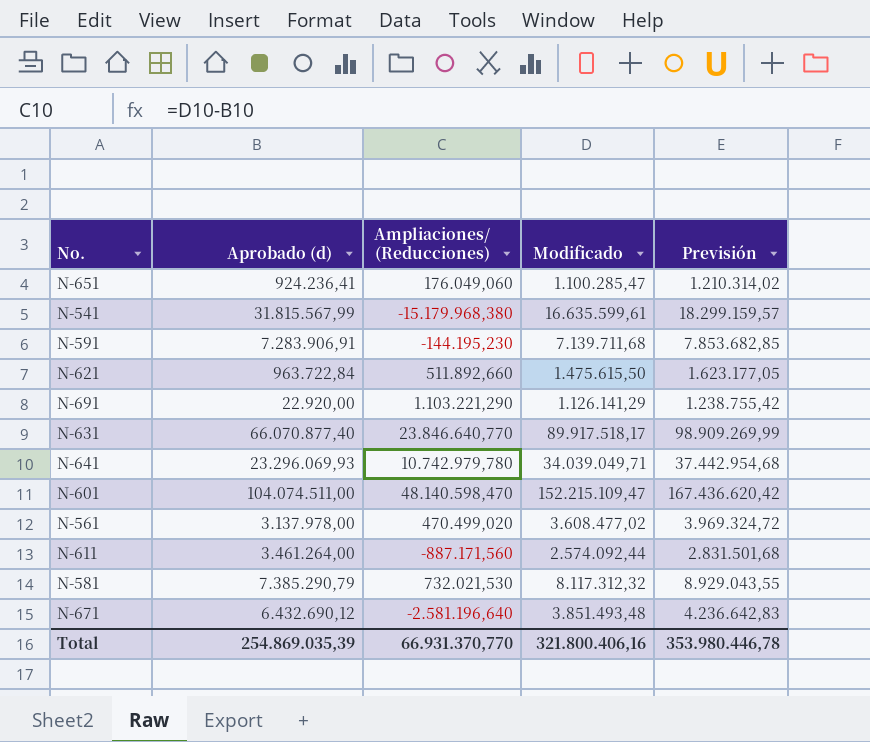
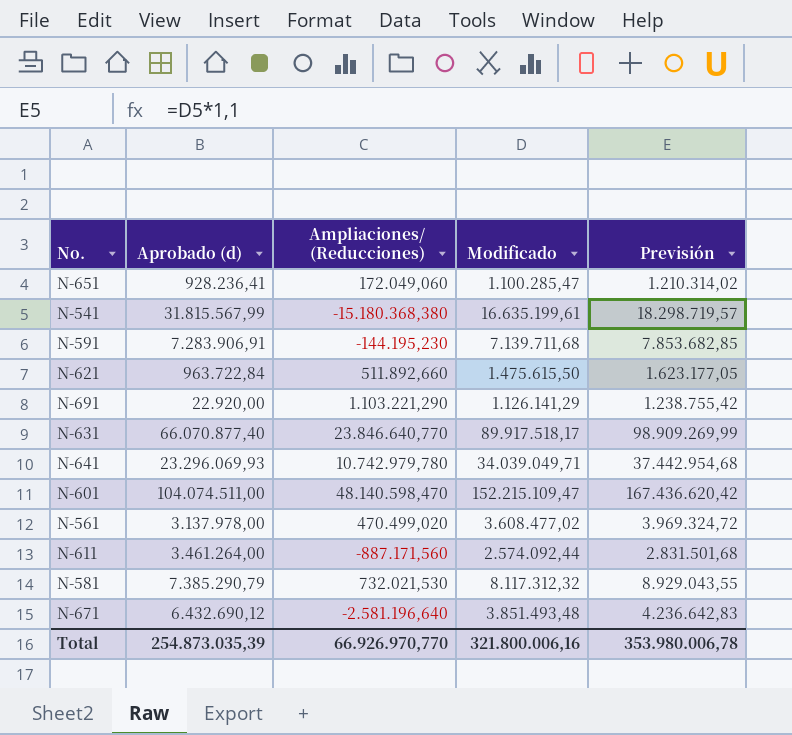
N-651 | Aprobado (d): 924.236,41 -> 928.236,41
N-651 | Ampliaciones/ (Reducciones): 176.049,060 -> 172.049,060
N-541 | Ampliaciones/ (Reducciones): -15.179.968,380 -> -15.180.368,380
N-541 | Modificado: 16.635.599,61 -> 16.635.199,61
N-541 | Previsión: 18.299.159,57 -> 18.298.719,57
Total | Aprobado (d): 254.869.035,39 -> 254.873.035,39
Total | Ampliaciones/ (Reducciones): 66.931.370,770 -> 66.926.970,770
Total | Modificado: 321.800.406,16 -> 321.800.006,16
Total | Previsión: 353.980.446,78 -> 353.980.006,78

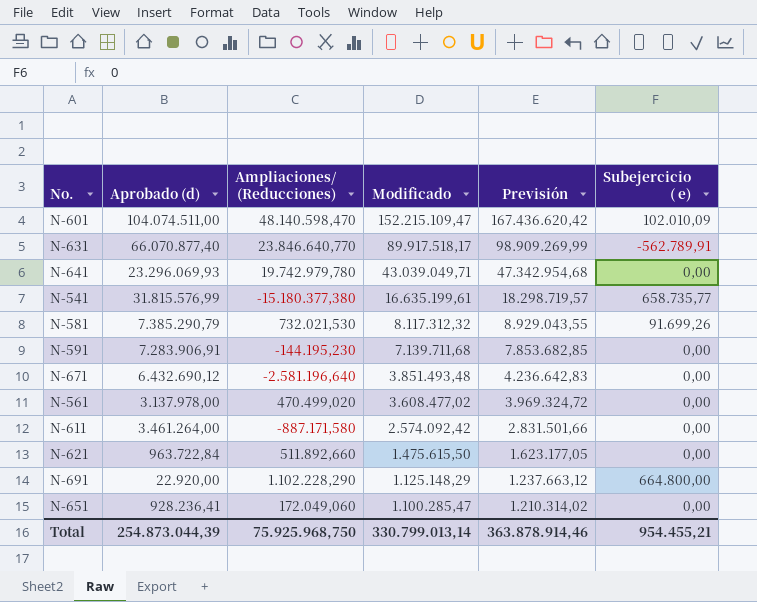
row order: none -> Modificado descending
column Subejercicio ( e) | position: none -> 6
N-641 | Ampliaciones/ (Reducciones): 10.742.979,780 -> 19.742.979,780
N-641 | Modificado: 34.039.049,71 -> 43.039.049,71
N-641 | Previsión: 37.442.954,68 -> 47.342.954,68
N-541 | Aprobado (d): 31.815.567,99 -> 31.815.576,99
N-541 | Ampliaciones/ (Reducciones): -15.180.368,380 -> -15.180.377,380
N-611 | Ampliaciones/ (Reducciones): -887.171,560 -> -887.171,580
N-611 | Modificado: 2.574.092,44 -> 2.574.092,42
N-611 | Previsión: 2.831.501,68 -> 2.831.501,66
N-691 | Ampliaciones/ (Reducciones): 1.103.221,290 -> 1.102.228,290
N-691 | Modificado: 1.126.141,29 -> 1.125.148,29
N-691 | Previsión: 1.238.755,42 -> 1.237.663,12
Total | Aprobado (d): 254.873.035,39 -> 254.873.044,39
Total | Ampliaciones/ (Reducciones): 66.926.970,770 -> 75.925.968,750
Total | Modificado: 321.800.006,16 -> 330.799.013,14
Total | Previsión: 353.980.006,78 -> 363.878.914,46

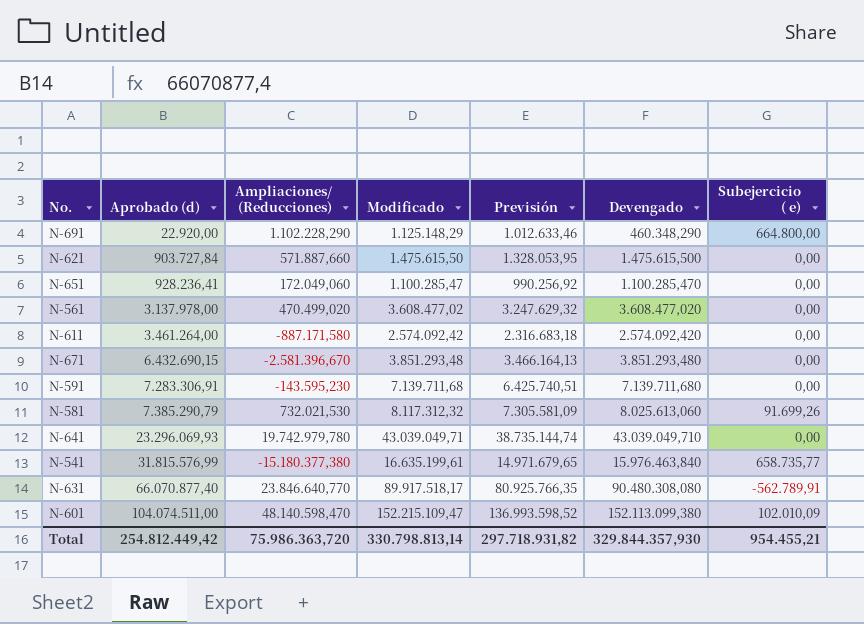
row order: Modificado descending -> Aprobado (d) ascending
column Previsión | formula: [Modificado] * 1,1 -> [Modificado] * 0,9
column Devengado | formula: none -> [Modificado] - [Subejercicio ( e)]
N-621 | Aprobado (d): 963.722,84 -> 903.727,84
N-621 | Ampliaciones/ (Reducciones): 511.892,660 -> 571.887,660
N-671 | Aprobado (d): 6.432.690,12 -> 6.432.690,15
N-671 | Ampliaciones/ (Reducciones): -2.581.196,640 -> -2.581.396,670
N-671 | Modificado: 3.851.493,48 -> 3.851.293,48
N-591 | Aprobado (d): 7.283.906,91 -> 7.283.306,91
N-591 | Ampliaciones/ (Reducciones): -144.195,230 -> -143.595,230
Total | Aprobado (d): 254.873.044,39 -> 254.812.449,42
Total | Ampliaciones/ (Reducciones): 75.925.968,750 -> 75.986.363,720
Total | Modificado: 330.799.013,14 -> 330.798.813,14
Total | Previsión: 363.878.914,46 -> 297.718.931,82

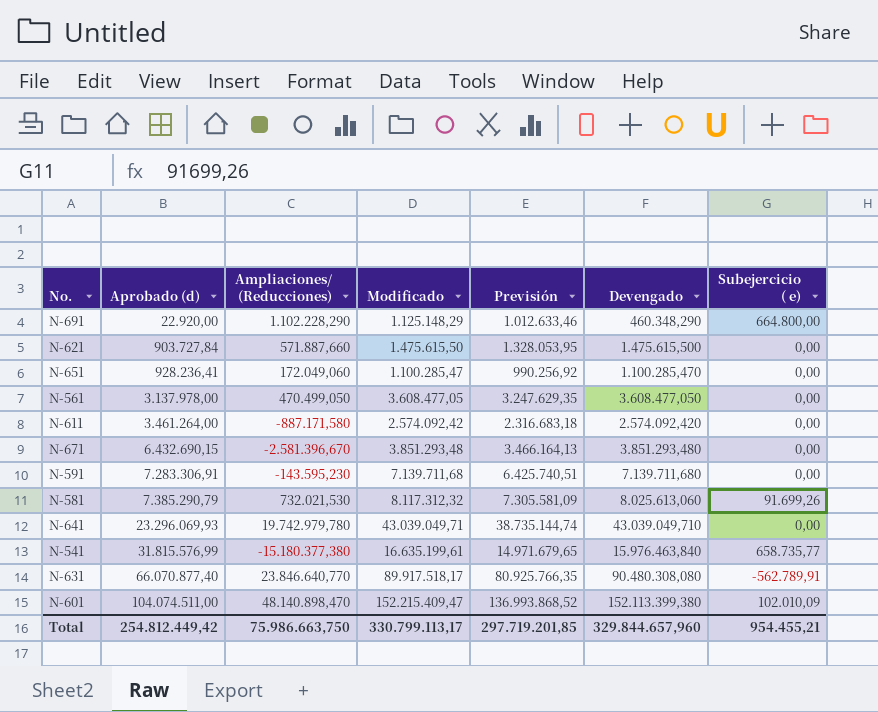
N-561 | Ampliaciones/ (Reducciones): 470.499,020 -> 470.499,050
N-561 | Modificado: 3.608.477,02 -> 3.608.477,05
N-561 | Previsión: 3.247.629,32 -> 3.247.629,35
N-561 | Devengado: 3.608.477,020 -> 3.608.477,050
N-601 | Ampliaciones/ (Reducciones): 48.140.598,470 -> 48.140.898,470
N-601 | Modificado: 152.215.109,47 -> 152.215.409,47
N-601 | Previsión: 136.993.598,52 -> 136.993.868,52
N-601 | Devengado: 152.113.099,380 -> 152.113.399,380
Total | Ampliaciones/ (Reducciones): 75.986.363,720 -> 75.986.663,750
Total | Modificado: 330.798.813,14 -> 330.799.113,17
Total | Previsión: 297.718.931,82 -> 297.719.201,85
Total | Devengado: 329.844.357,930 -> 329.844.657,960

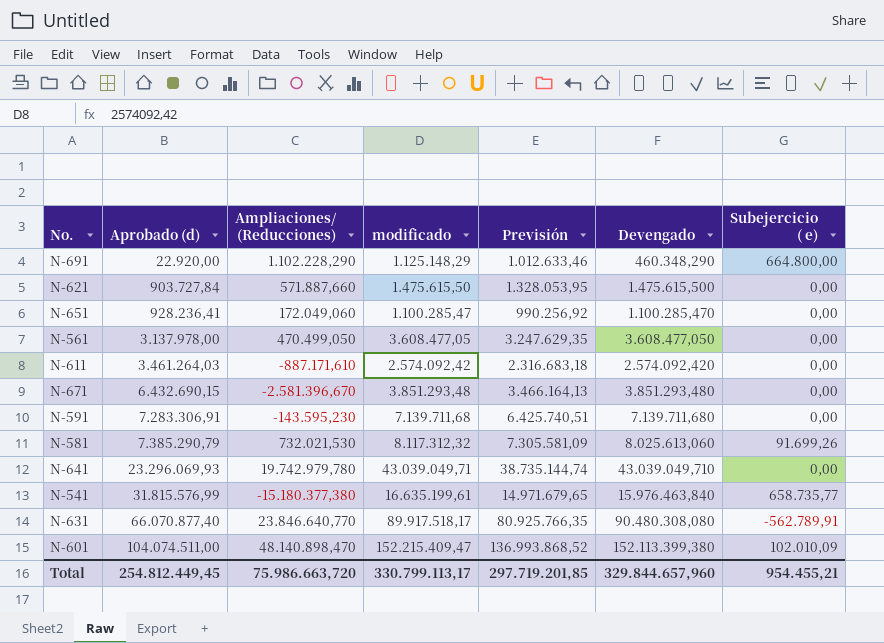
column name: Modificado -> modificado
N-611 | Aprobado (d): 3.461.264,00 -> 3.461.264,03
N-611 | Ampliaciones/ (Reducciones): -887.171,580 -> -887.171,610
Total | Aprobado (d): 254.812.449,42 -> 254.812.449,45
Total | Ampliaciones/ (Reducciones): 75.986.663,750 -> 75.986.663,720

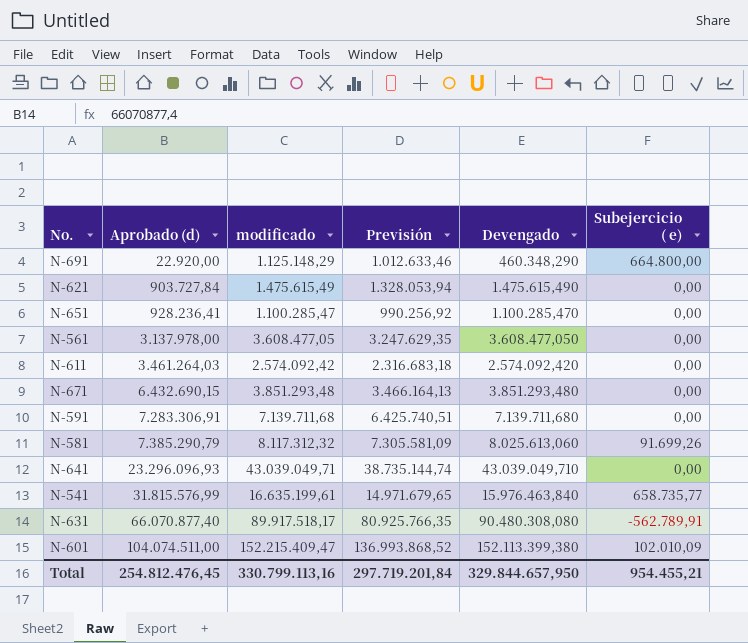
column Ampliaciones/ (Reducciones) | formula: [modificado] - [Aprobado (d)] -> none
N-621 | modificado: 1.475.615,50 -> 1.475.615,49
N-621 | Previsión: 1.328.053,95 -> 1.328.053,94
N-621 | Devengado: 1.475.615,500 -> 1.475.615,490
N-641 | Aprobado (d): 23.296.069,93 -> 23.296.096,93
Total | Aprobado (d): 254.812.449,45 -> 254.812.476,45
Total | modificado: 330.799.113,17 -> 330.799.113,16
Total | Previsión: 297.719.201,85 -> 297.719.201,84
Total | Devengado: 329.844.657,960 -> 329.844.657,950

